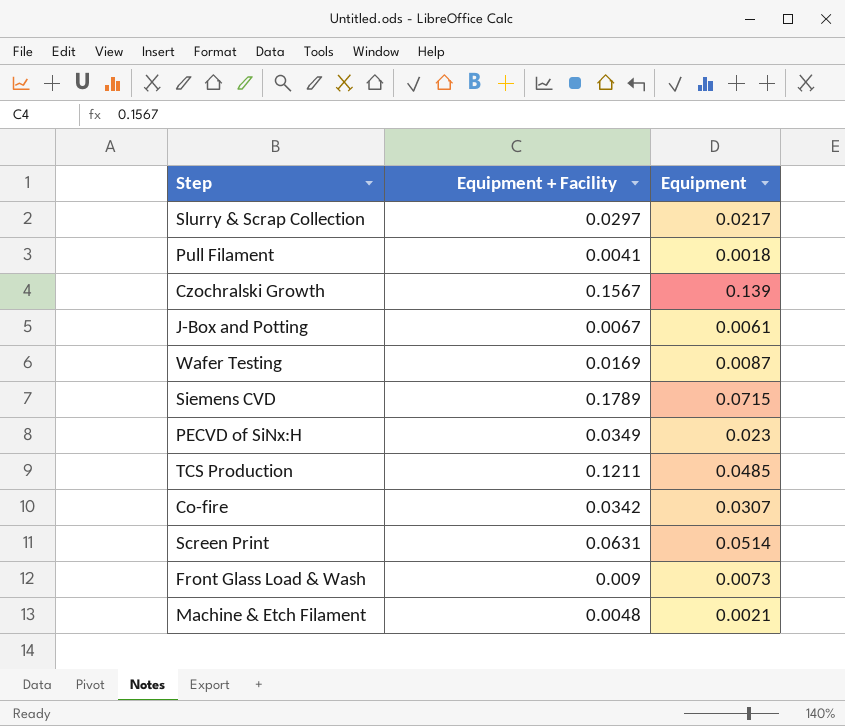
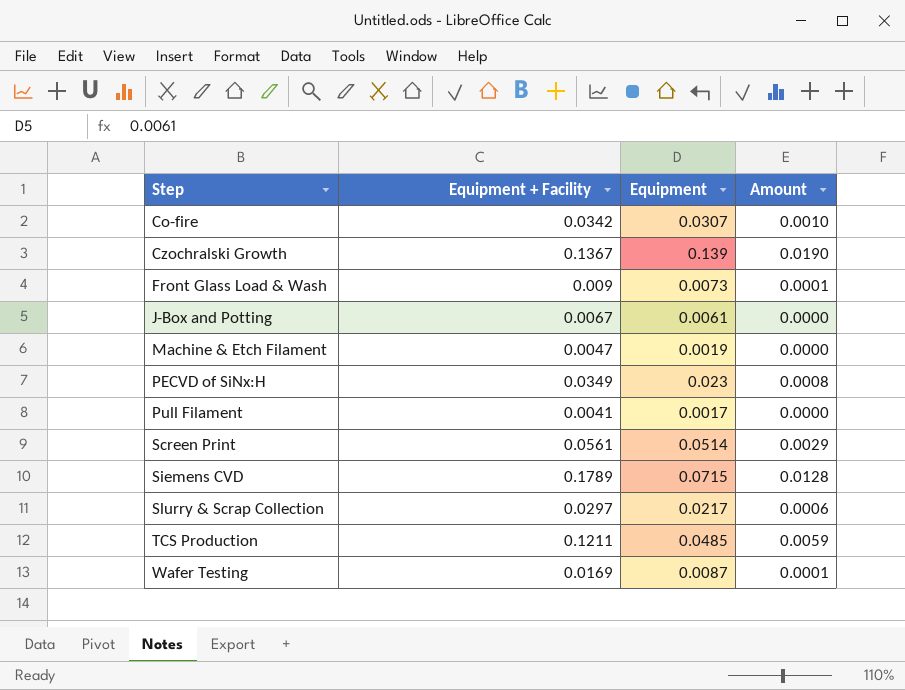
row order: none -> Step ascending
column Amount | formula: none -> [Equipment + Facility] * [Equipment]
Czochralski Growth | Equipment + Facility: 0.1567 -> 0.1367
Machine & Etch Filament | Equipment + Facility: 0.0048 -> 0.0047
Machine & Etch Filament | Equipment: 0.0021 -> 0.0019
Pull Filament | Equipment: 0.0018 -> 0.0017
Screen Print | Equipment + Facility: 0.0631 -> 0.0561

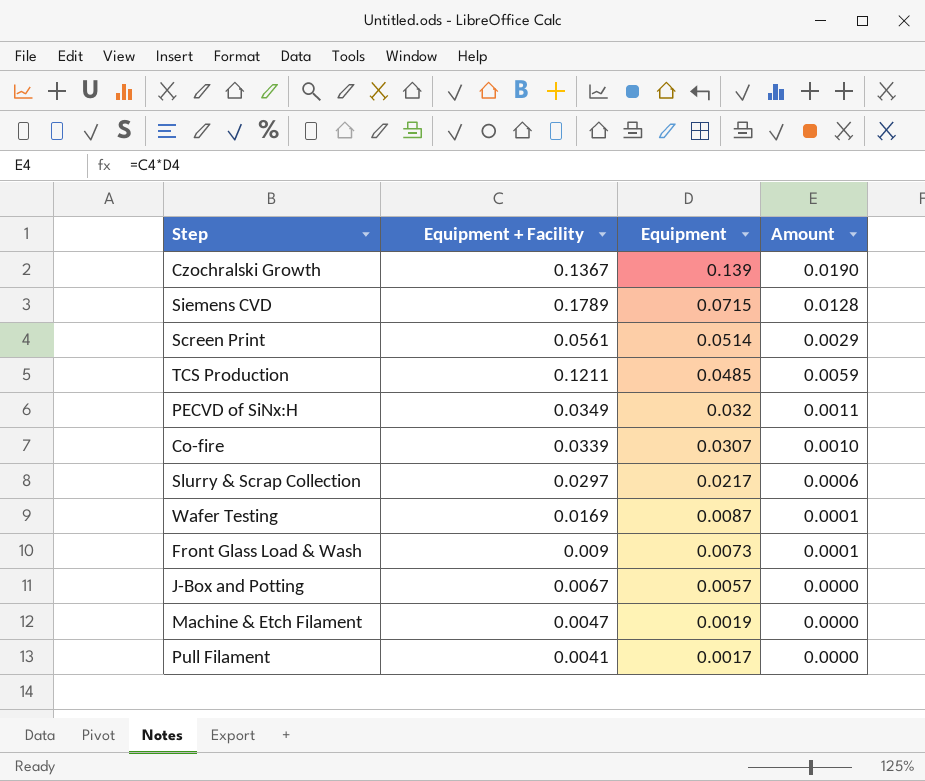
row order: Step ascending -> Equipment descending
PECVD of SiNx:H | Equipment: 0.023 -> 0.032
PECVD of SiNx:H | Amount: 0.0008 -> 0.0011
Co-fire | Equipment + Facility: 0.0342 -> 0.0339
J-Box and Potting | Equipment: 0.0061 -> 0.0057

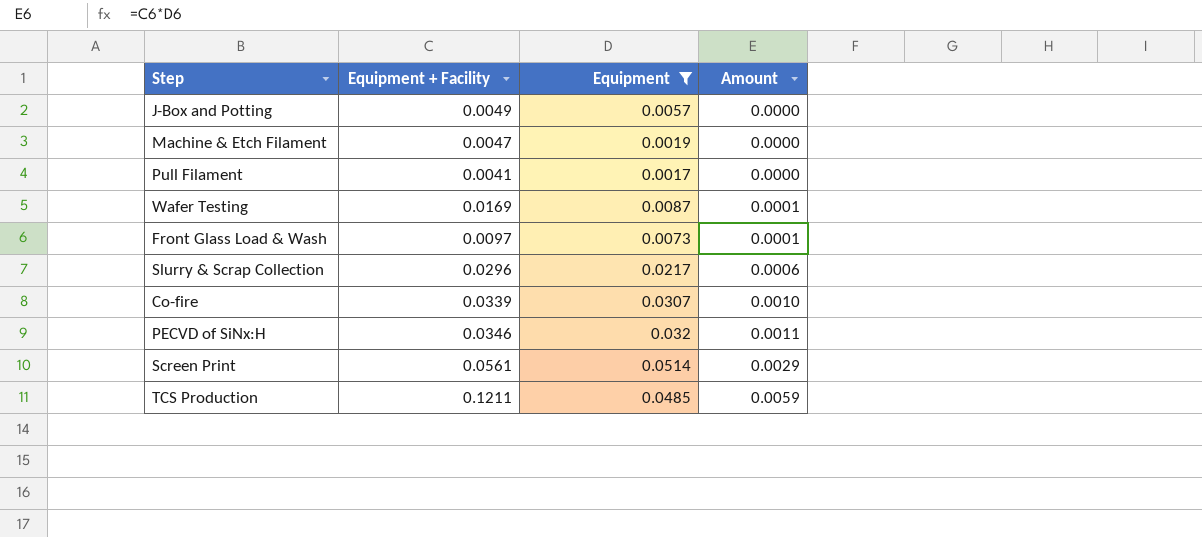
filter: none -> Equipment <= 0.0514
row order: Equipment descending -> Amount ascending
J-Box and Potting | Equipment + Facility: 0.0067 -> 0.0049
Front Glass Load & Wash | Equipment + Facility: 0.009 -> 0.0097
Slurry & Scrap Collection | Equipment + Facility: 0.0297 -> 0.0296
PECVD of SiNx:H | Equipment + Facility: 0.0349 -> 0.0346

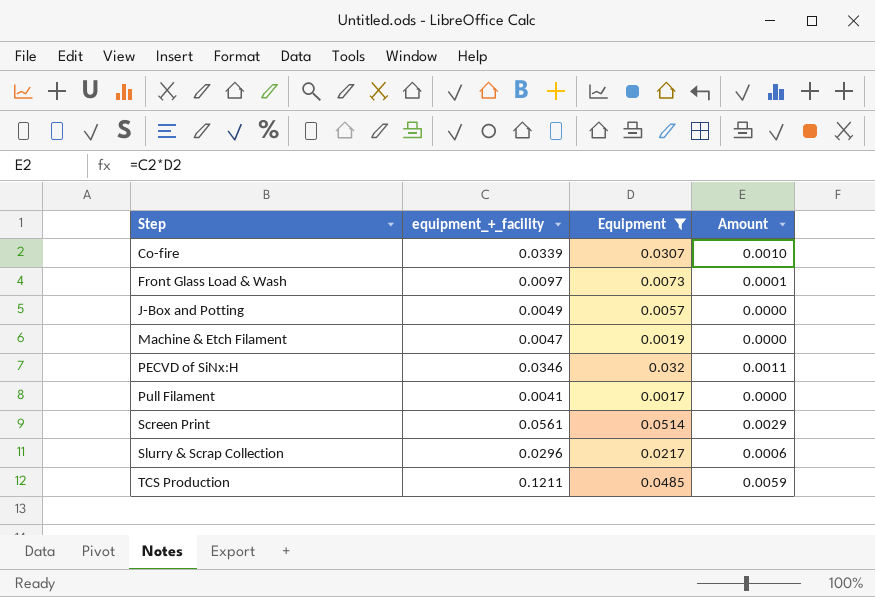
row order: Amount ascending -> Step ascending
column name: Equipment + Facility -> equipment_+_facility
row Wafer Testing: 0.0169 | 0.0087 | 0.0001 -> none

